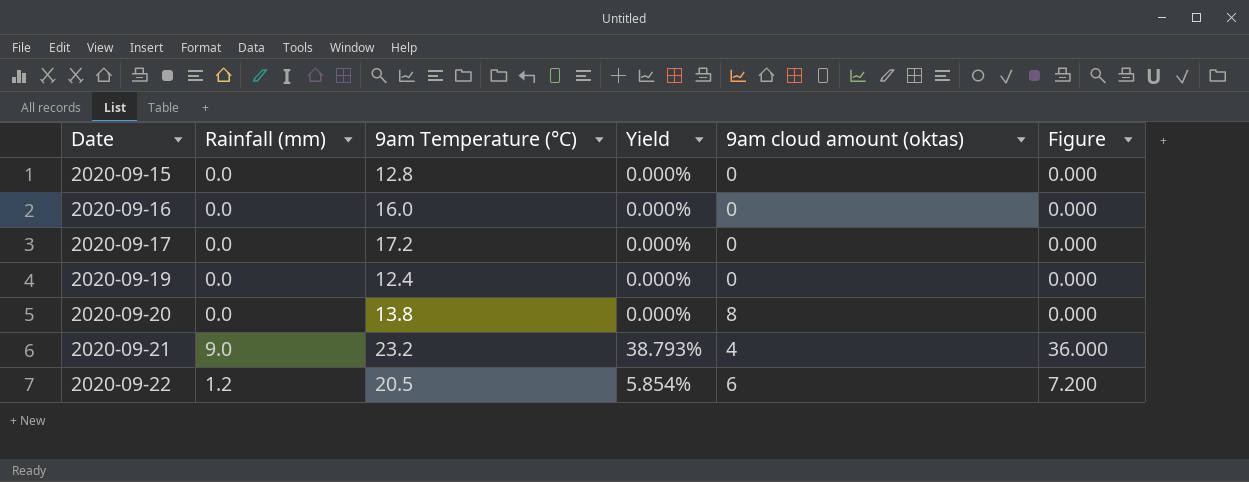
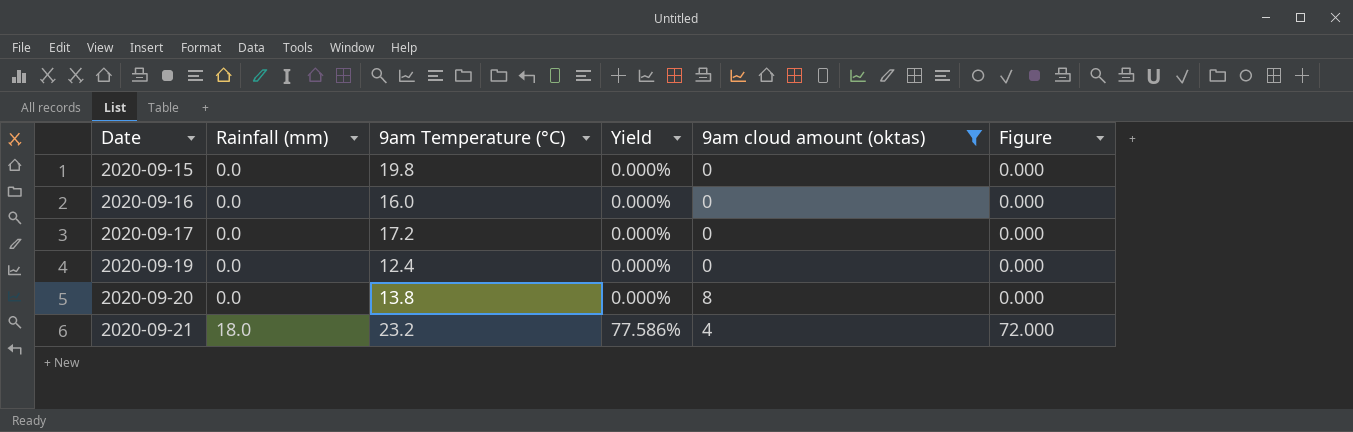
filter: none -> 9am cloud amount (oktas) != 6
2020-09-15 | 9am Temperature (°C): 12.8 -> 19.8
2020-09-21 | Rainfall (mm): 9.0 -> 18.0
2020-09-21 | Yield: 38.793% -> 77.586%
2020-09-21 | Figure: 36.000 -> 72.000

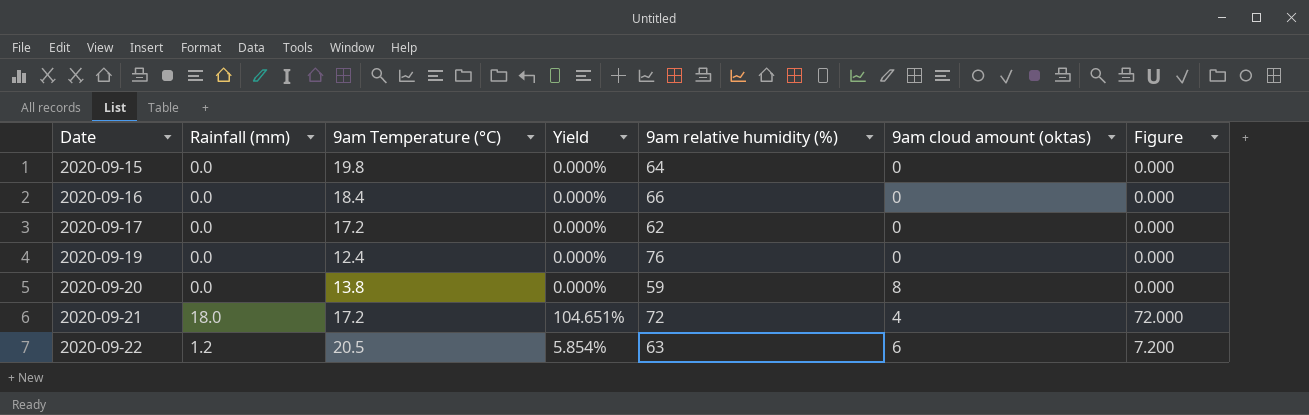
filter: 9am cloud amount (oktas) != 6 -> none
column 9am relative humidity (%) | position: none -> 5
2020-09-16 | 9am Temperature (°C): 16.0 -> 18.4
2020-09-21 | 9am Temperature (°C): 23.2 -> 17.2
2020-09-21 | Yield: 77.586% -> 104.651%

